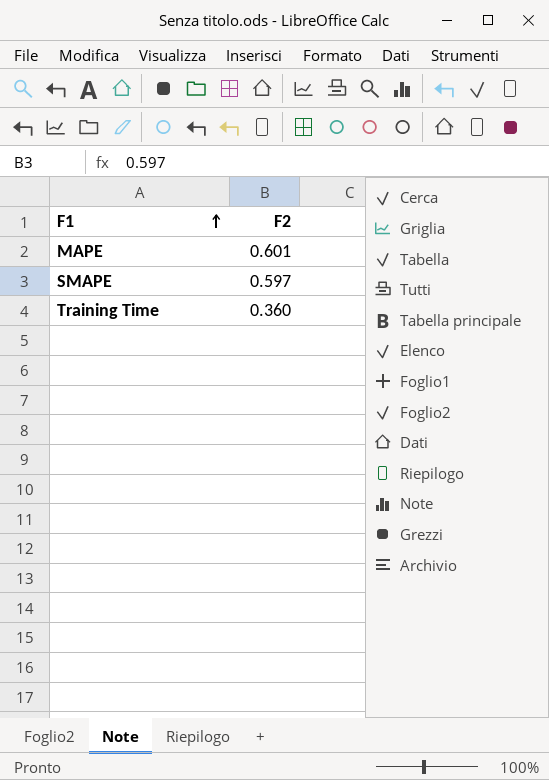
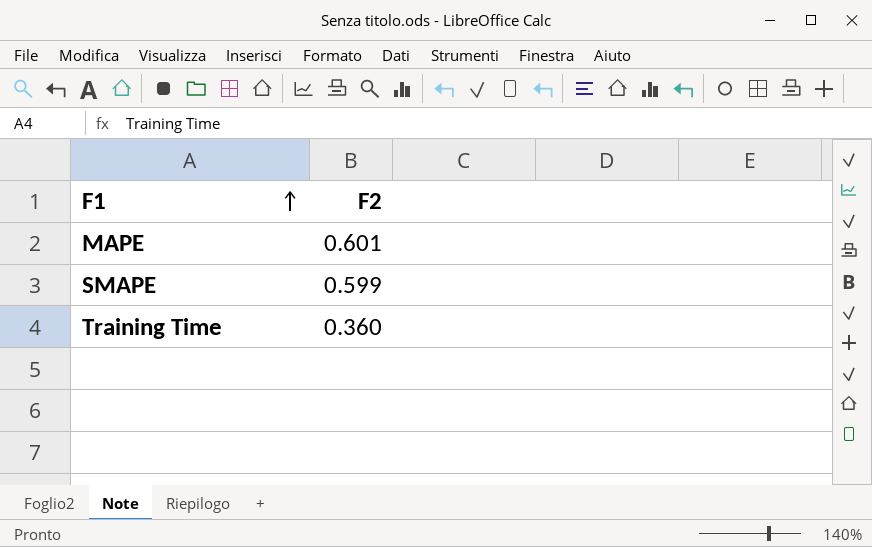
SMAPE | F2: 0.597 -> 0.599

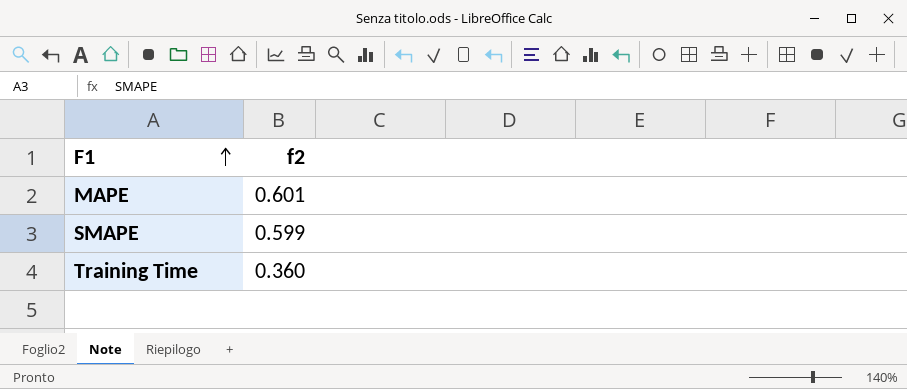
column name: F2 -> f2

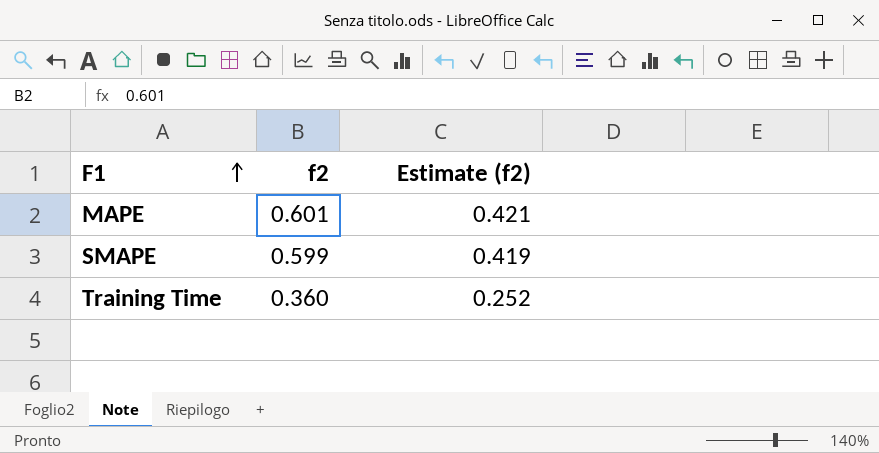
column Estimate (f2) | formula: none -> [f2] * 0.7

